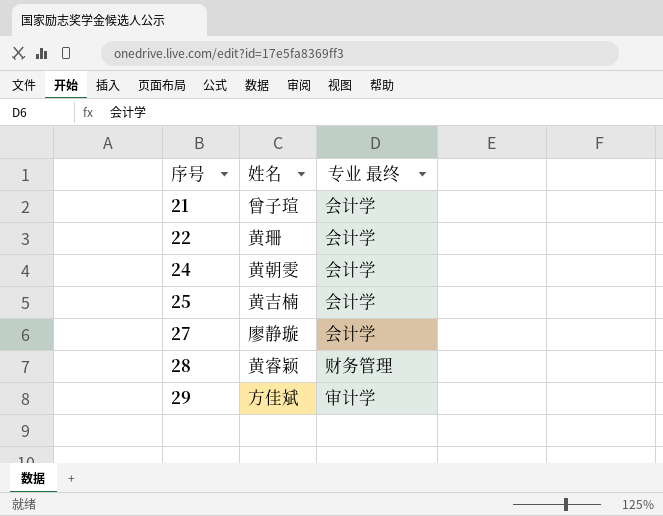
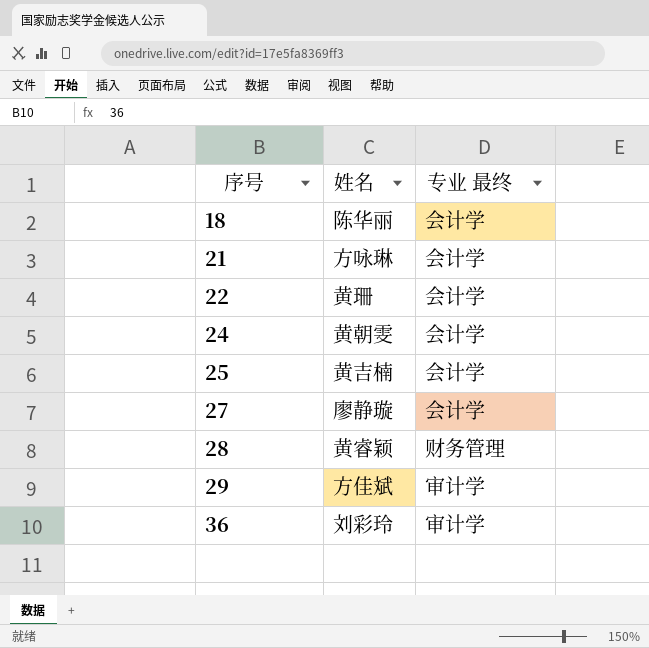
row 18: none -> 陈华丽 | 会计学
21 | 姓名: 曾子瑄 -> 方咏琳
row 36: none -> 刘彩玲 | 审计学

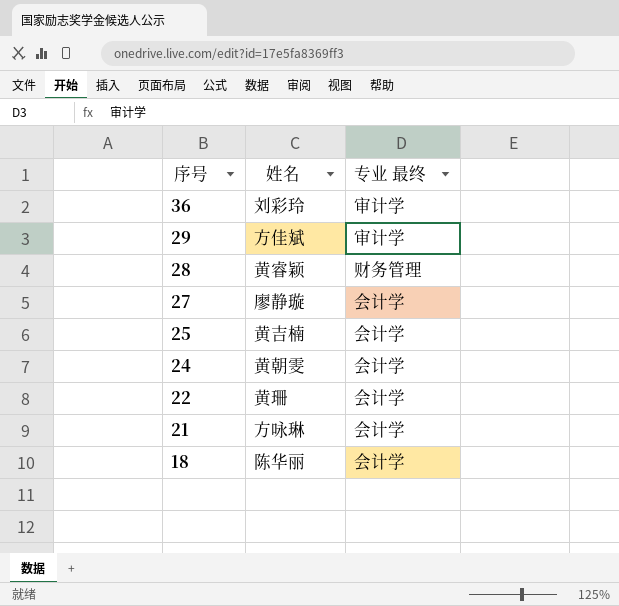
row order: 序号 ascending -> 序号 descending

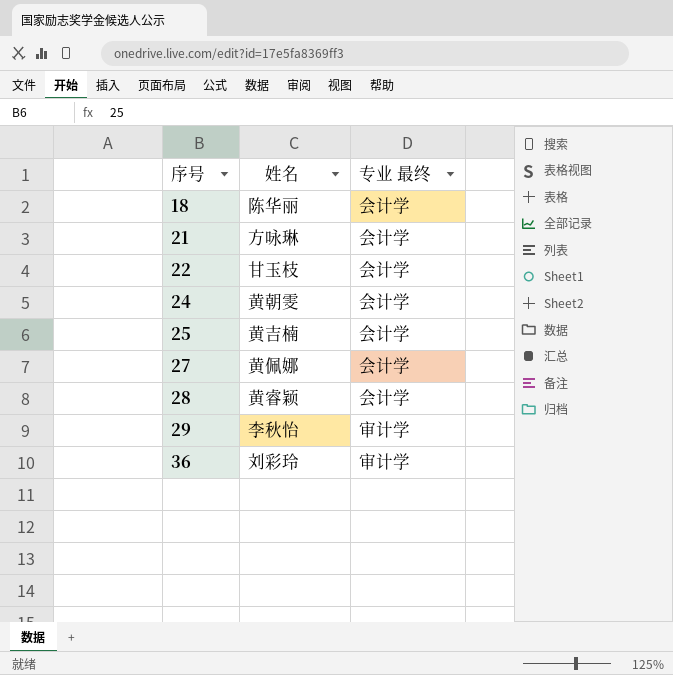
row order: 序号 descending -> 序号 ascending
22 | 姓名: 黄珊 -> 甘玉枝
27 | 姓名: 廖静璇 -> 黄佩娜
28 | 专业 最终: 财务管理 -> 会计学
29 | 姓名: 方佳斌 -> 李秋怡

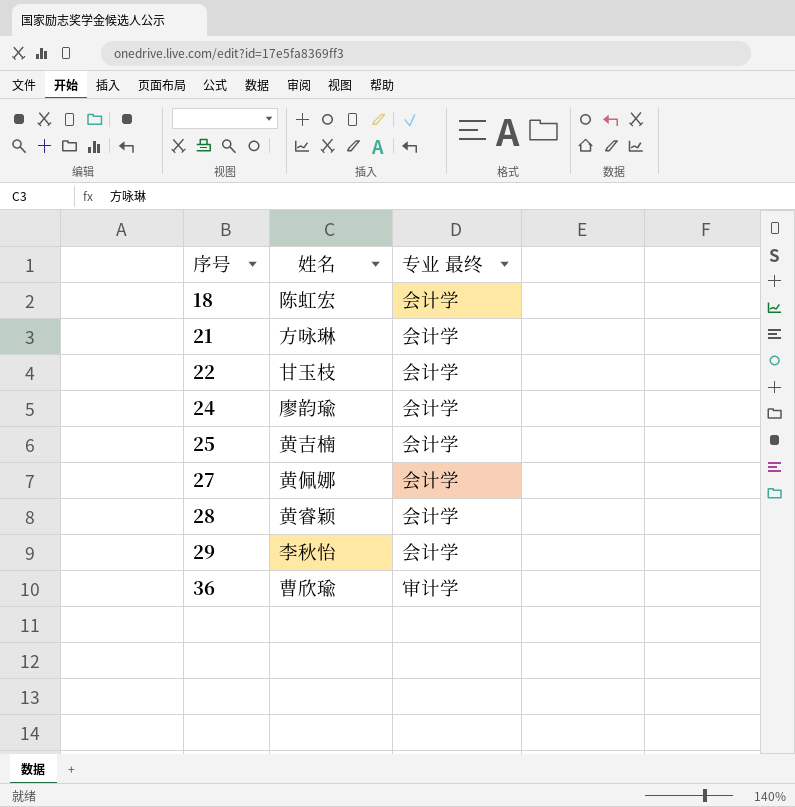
18 | 姓名: 陈华丽 -> 陈虹宏
24 | 姓名: 黄朝雯 -> 廖韵瑜
29 | 专业 最终: 审计学 -> 会计学
36 | 姓名: 刘彩玲 -> 曹欣瑜

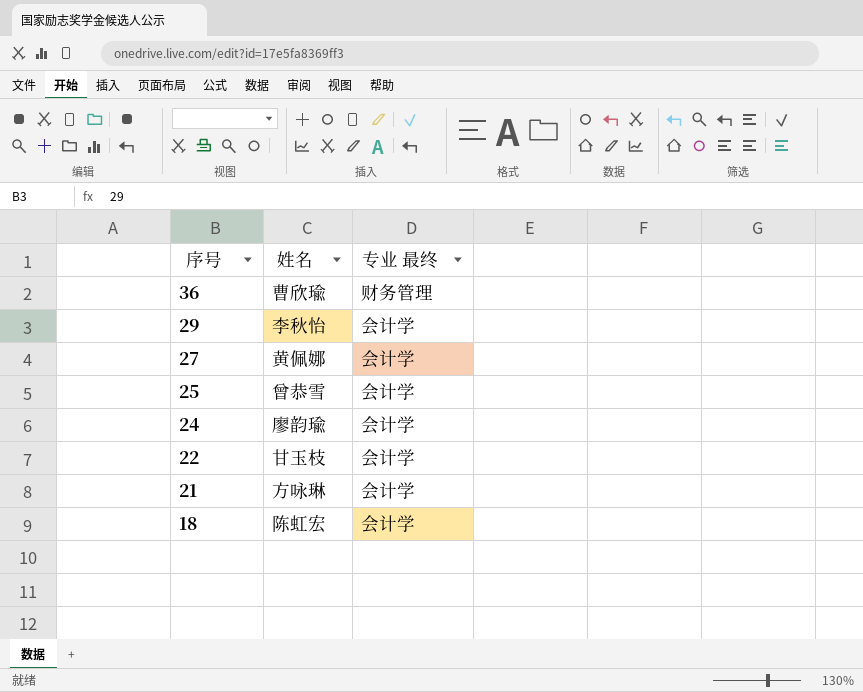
row order: 序号 ascending -> 序号 descending
row 28: 黄睿颖 | 会计学 -> none
36 | 专业 最终: 审计学 -> 财务管理
25 | 姓名: 黄吉楠 -> 曾恭雪

